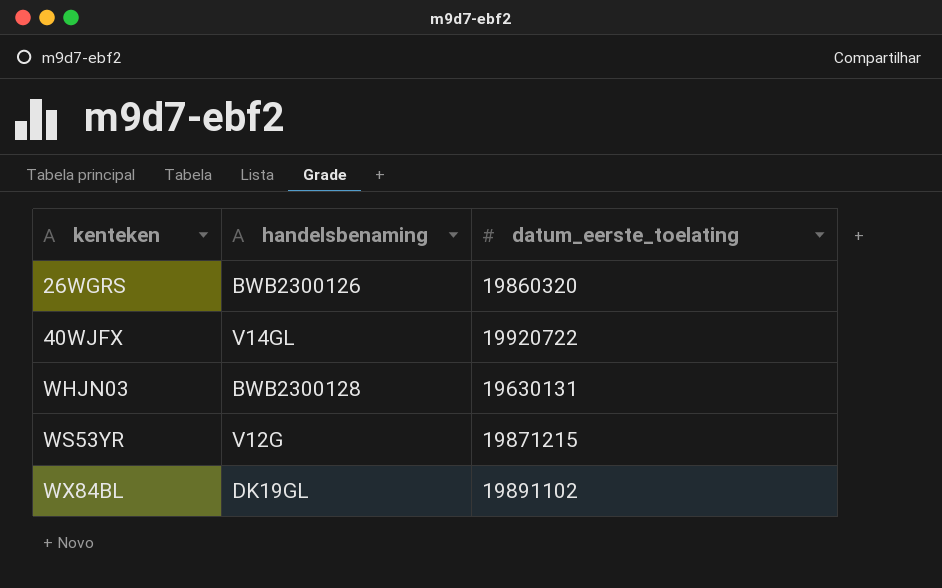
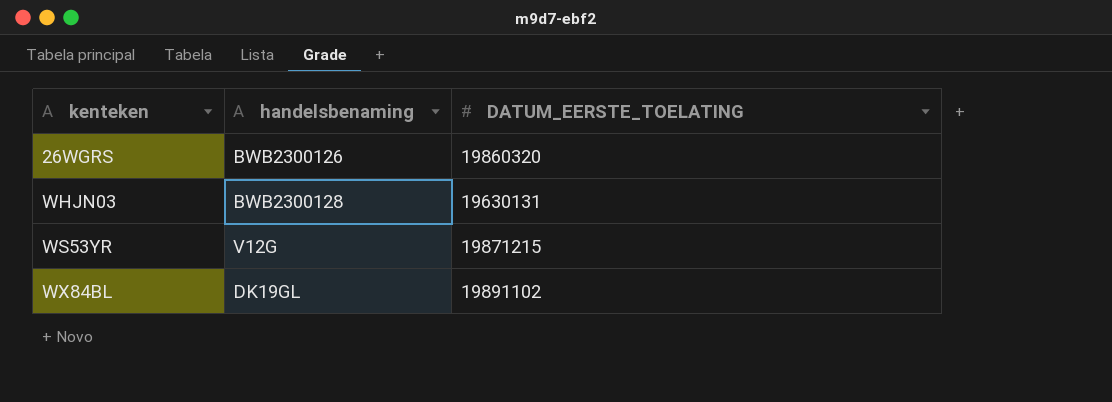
column name: datum_eerste_toelating -> DATUM_EERSTE_TOELATING
row 40WJFX: V14GL | 19920722 -> none

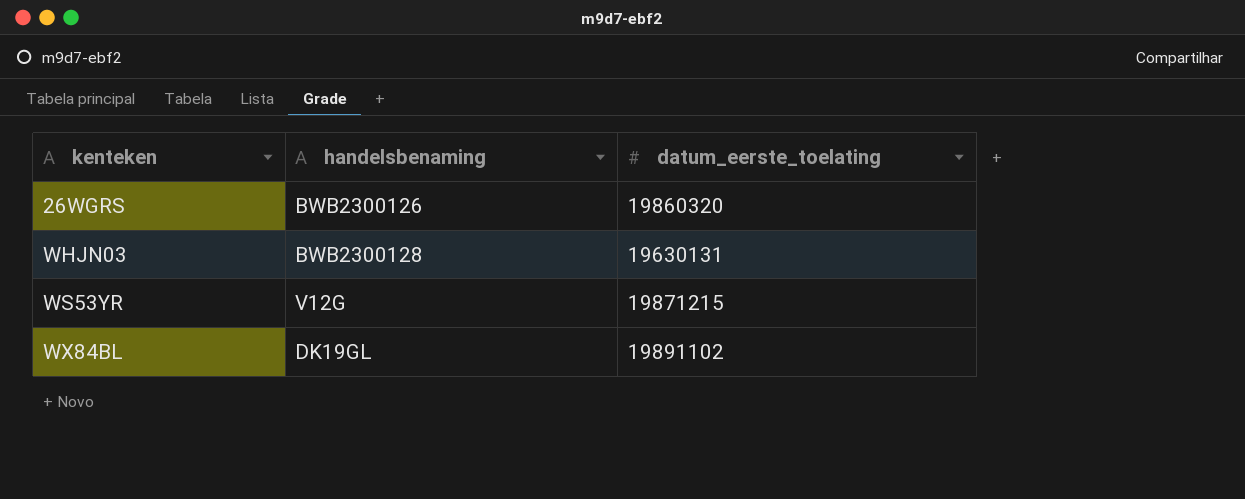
column name: DATUM_EERSTE_TOELATING -> datum_eerste_toelating

